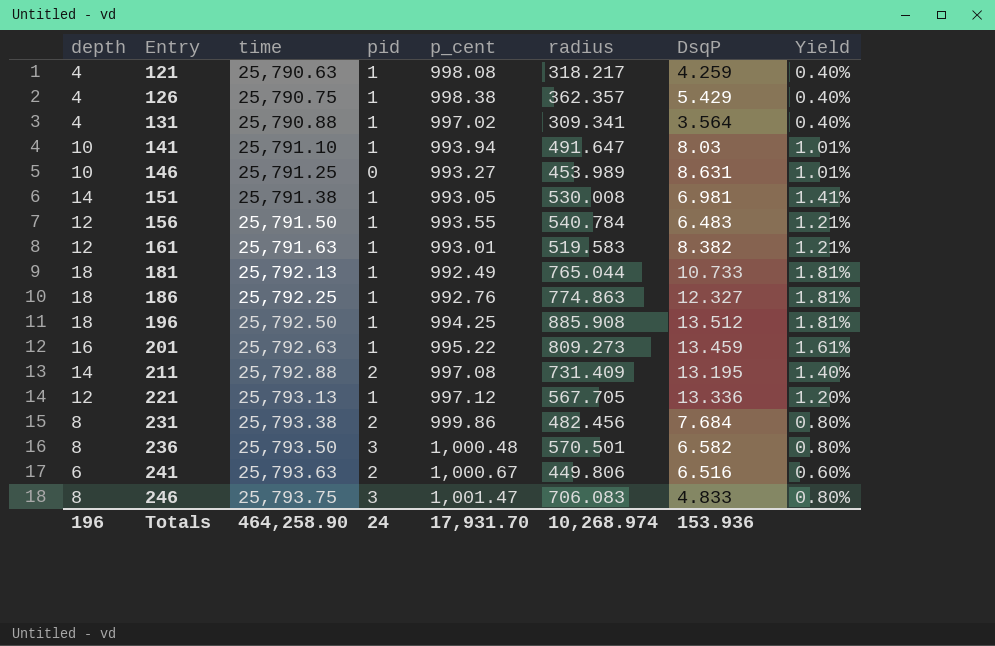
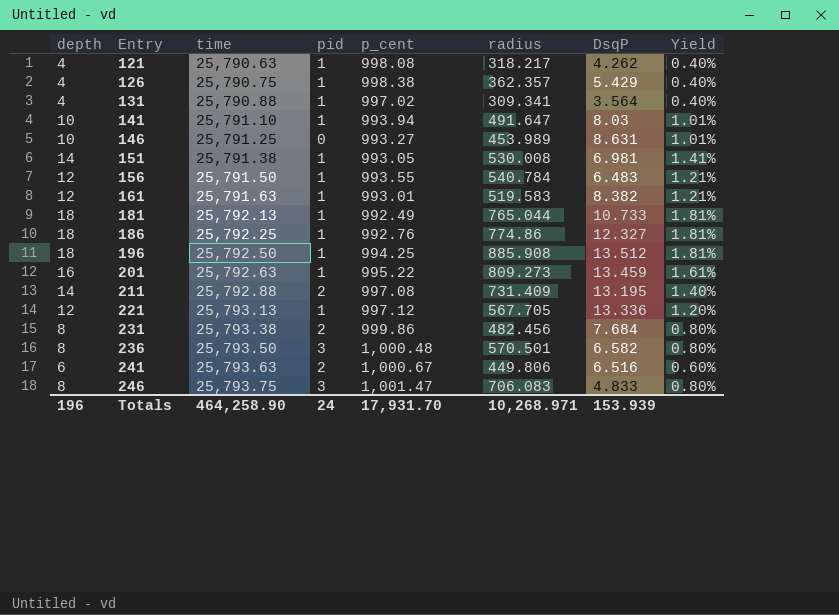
121 | DsqP: 4.259 -> 4.262
186 | radius: 774.863 -> 774.86
Totals | radius: 10,268.974 -> 10,268.971
Totals | DsqP: 153.936 -> 153.939

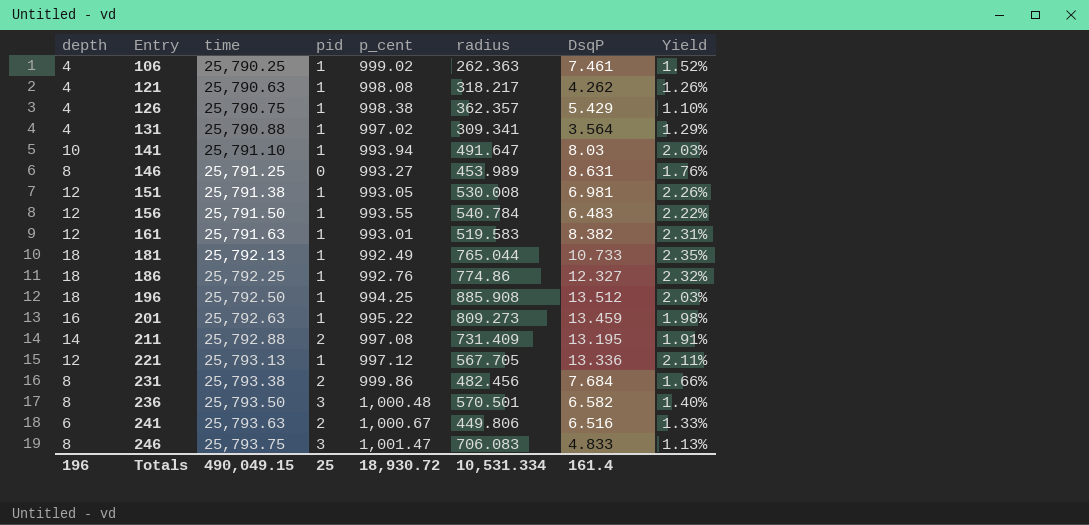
column Yield | formula: [depth] / [p_cent] -> [depth] / [radius]
row 106: none -> 4 | 25,790.25 | 1 | 999.02 | 262.363 | 7.461 | 1.52%
146 | depth: 10 -> 8
151 | depth: 14 -> 12
Totals | time: 464,258.90 -> 490,049.15
Totals | pid: 24 -> 25
Totals | p_cent: 17,931.70 -> 18,930.72
Totals | radius: 10,268.971 -> 10,531.334
Totals | DsqP: 153.939 -> 161.4

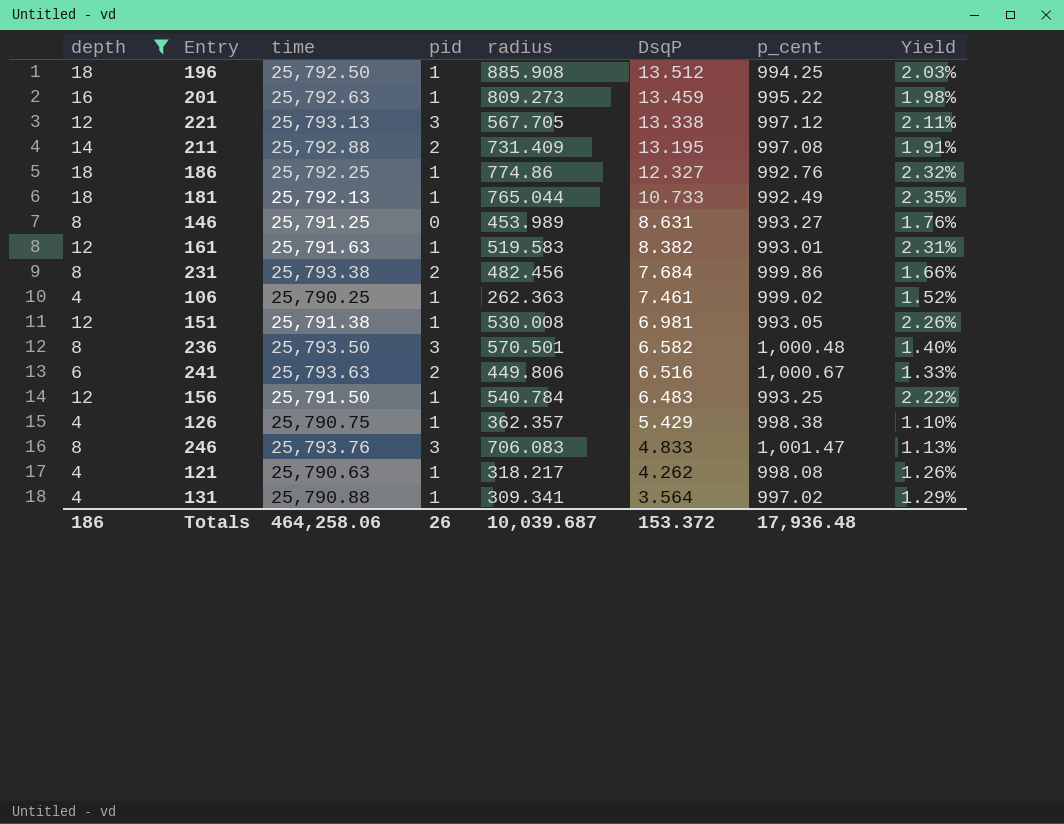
filter: none -> depth != 10
row order: Entry ascending -> DsqP descending
column p_cent | position: 5 -> 7
221 | pid: 1 -> 3
221 | DsqP: 13.336 -> 13.338
156 | p_cent: 993.55 -> 993.25
246 | time: 25,793.75 -> 25,793.76
Totals | depth: 196 -> 186
Totals | time: 490,049.15 -> 464,258.06
Totals | pid: 25 -> 26
Totals | radius: 10,531.334 -> 10,039.687
Totals | DsqP: 161.4 -> 153.372
Totals | p_cent: 18,930.72 -> 17,936.48

